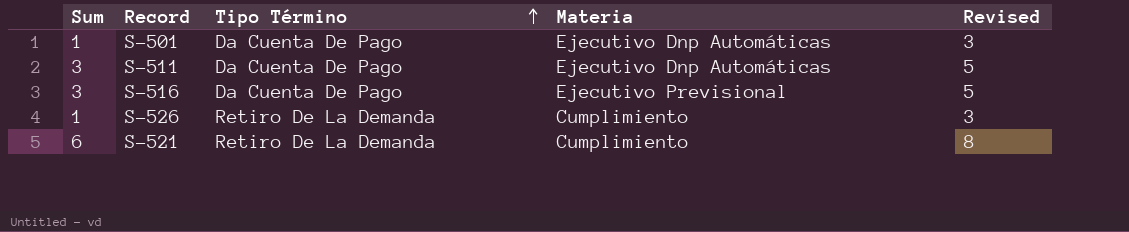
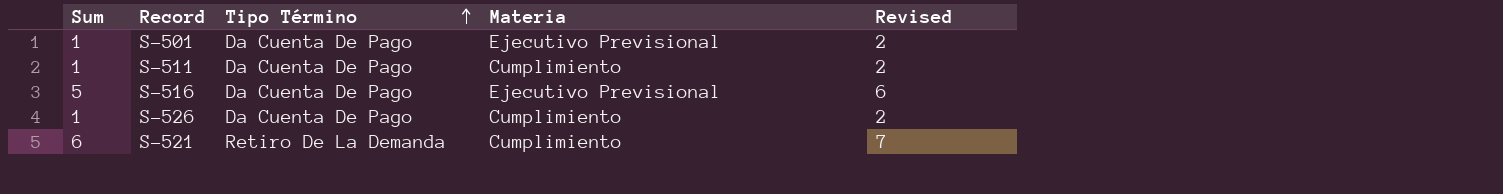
column Revised | formula: [Sum] + 2 -> [Sum] + 1
S-501 | Materia: Ejecutivo Dnp Automáticas -> Ejecutivo Previsional
S-511 | Sum: 3 -> 1
S-511 | Materia: Ejecutivo Dnp Automáticas -> Cumplimiento
S-516 | Sum: 3 -> 5
S-526 | Tipo Término: Retiro De La Demanda -> Da Cuenta De Pago

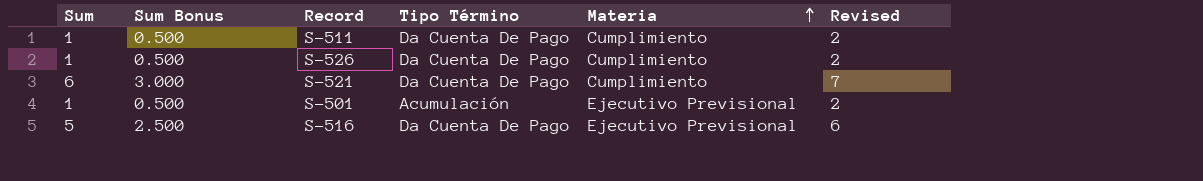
row order: Tipo Término ascending -> Materia ascending
column Sum Bonus | formula: none -> [Sum] * 0.5
S-521 | Tipo Término: Retiro De La Demanda -> Da Cuenta De Pago
S-501 | Tipo Término: Da Cuenta De Pago -> Acumulación

